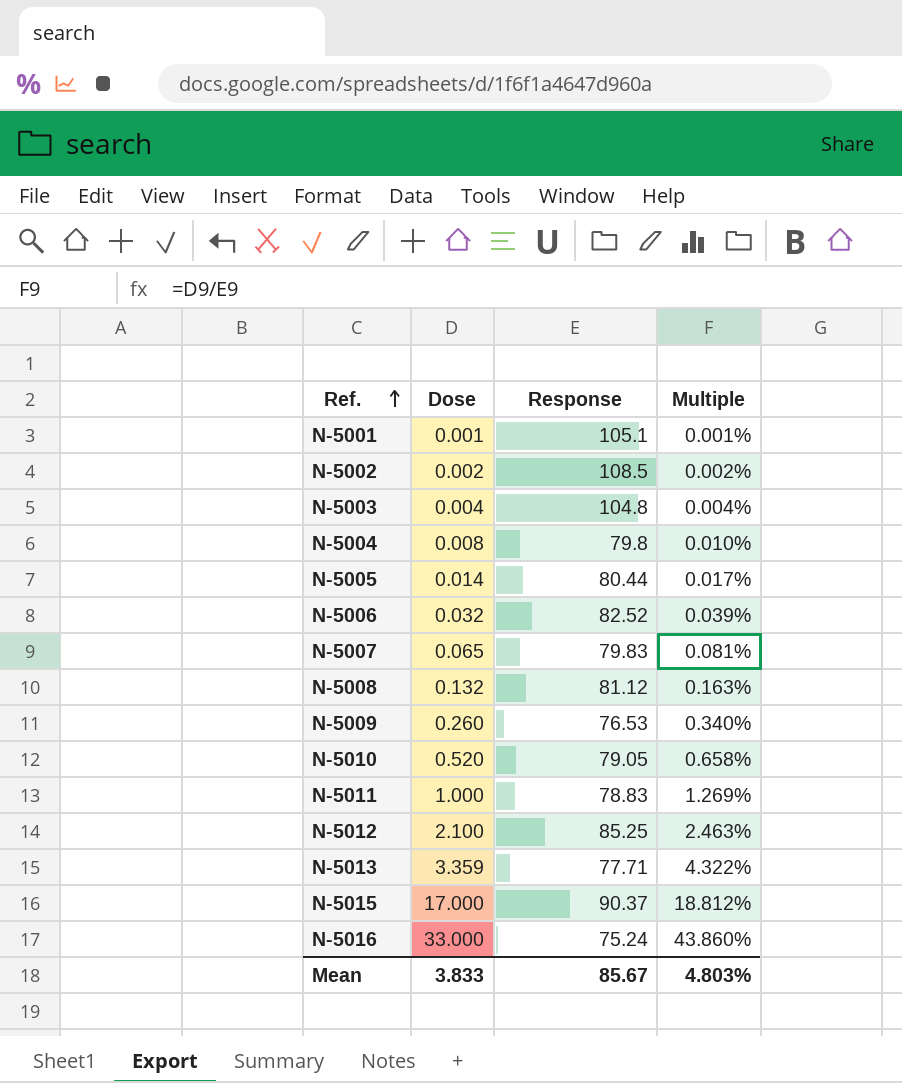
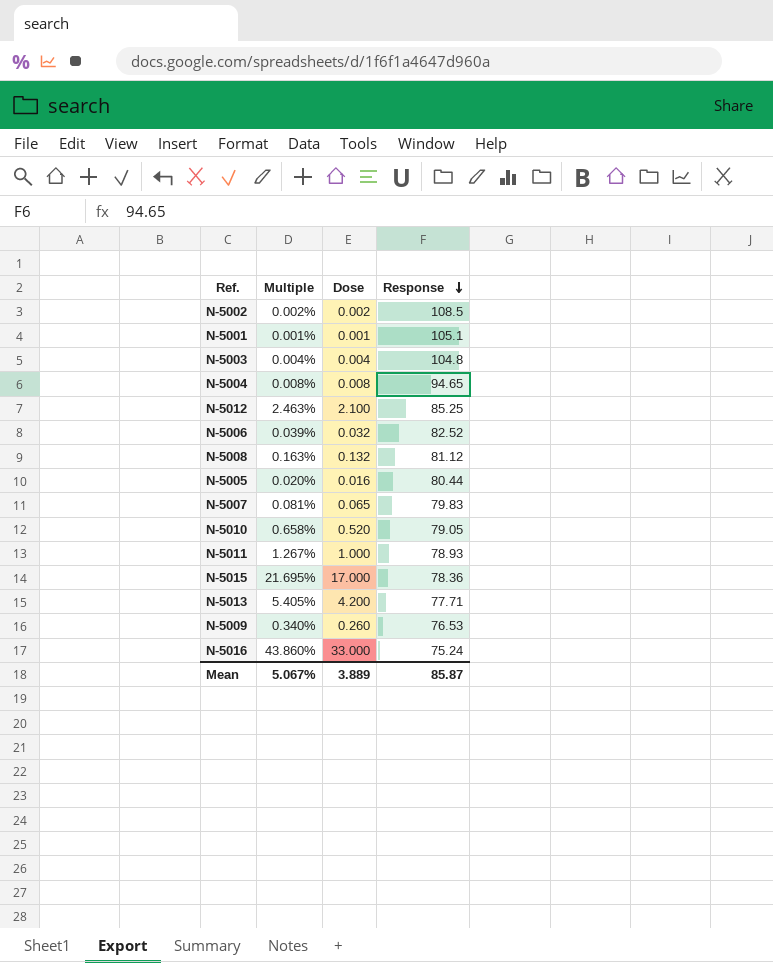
row order: Ref. ascending -> Response descending
column Multiple | position: 4 -> 2
N-5004 | Multiple: 0.010% -> 0.008%
N-5004 | Response: 79.8 -> 94.65
N-5005 | Multiple: 0.017% -> 0.020%
N-5005 | Dose: 0.014 -> 0.016
N-5011 | Multiple: 1.269% -> 1.267%
N-5011 | Response: 78.83 -> 78.93
N-5015 | Multiple: 18.812% -> 21.695%
N-5015 | Response: 90.37 -> 78.36
N-5013 | Multiple: 4.322% -> 5.405%
N-5013 | Dose: 3.359 -> 4.200
Mean | Multiple: 4.803% -> 5.067%
Mean | Dose: 3.833 -> 3.889
Mean | Response: 85.67 -> 85.87

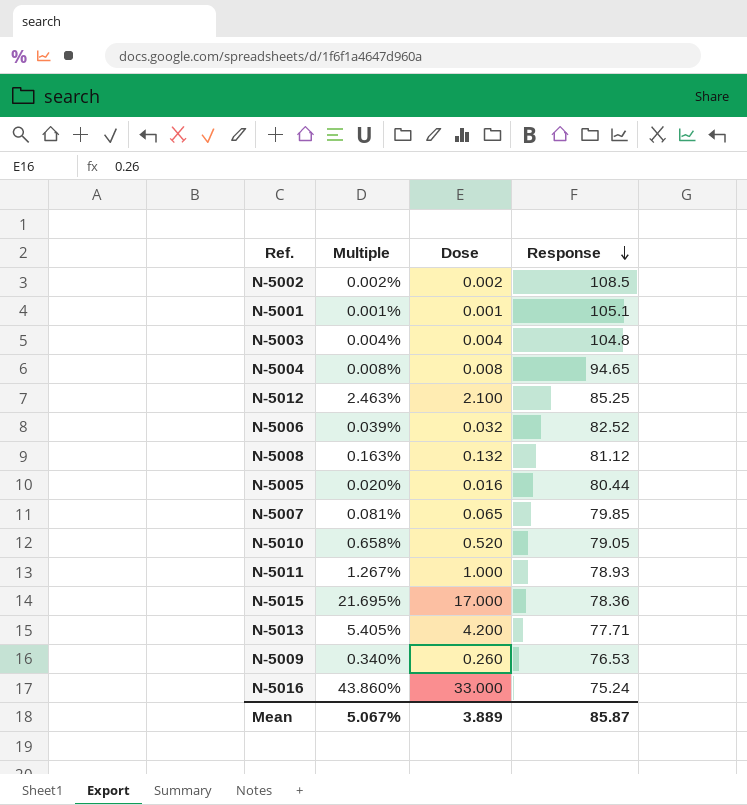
N-5007 | Response: 79.83 -> 79.85

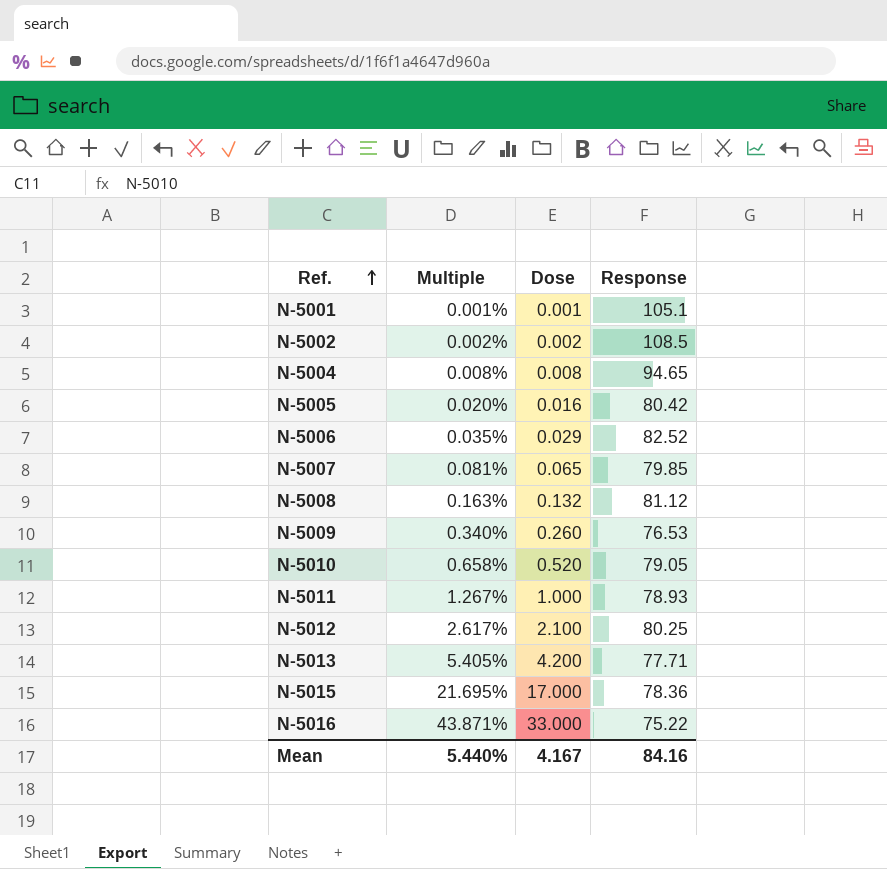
row order: Response descending -> Ref. ascending
row N-5003: 0.004% | 0.004 | 104.8 -> none
N-5005 | Response: 80.44 -> 80.42
N-5006 | Multiple: 0.039% -> 0.035%
N-5006 | Dose: 0.032 -> 0.029
N-5012 | Multiple: 2.463% -> 2.617%
N-5012 | Response: 85.25 -> 80.25
N-5016 | Multiple: 43.860% -> 43.871%
N-5016 | Response: 75.24 -> 75.22
Mean | Multiple: 5.067% -> 5.440%
Mean | Dose: 3.889 -> 4.167
Mean | Response: 85.87 -> 84.16

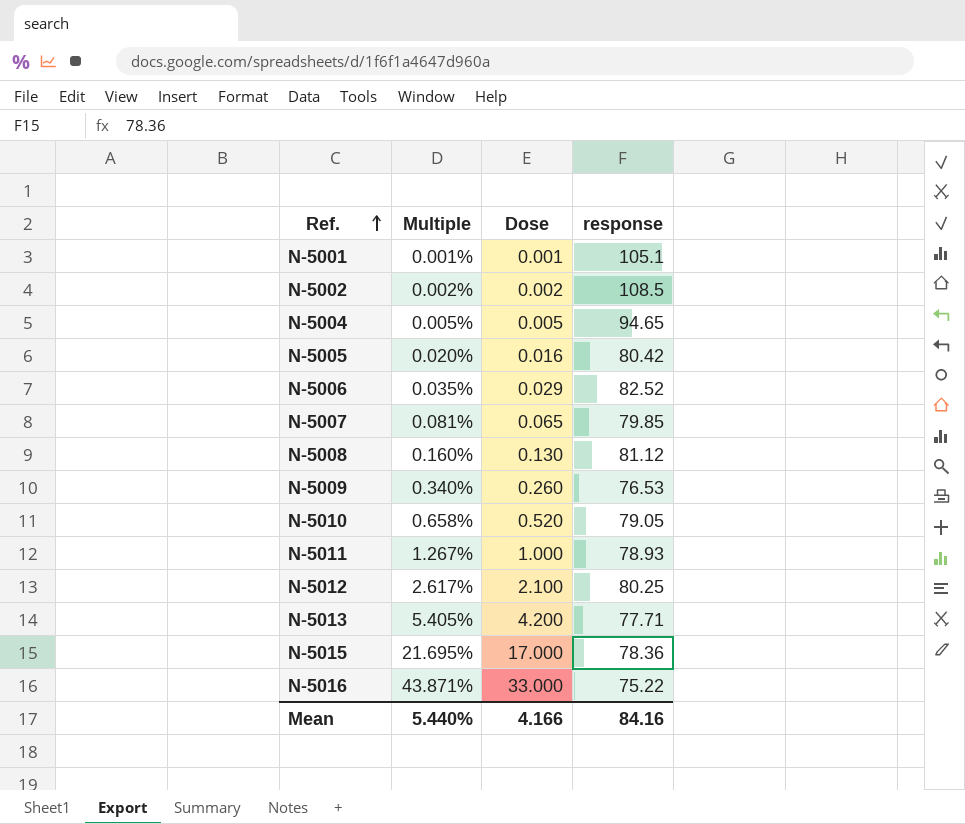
column name: Response -> response
N-5004 | Multiple: 0.008% -> 0.005%
N-5004 | Dose: 0.008 -> 0.005
N-5008 | Multiple: 0.163% -> 0.160%
N-5008 | Dose: 0.132 -> 0.130
Mean | Dose: 4.167 -> 4.166

